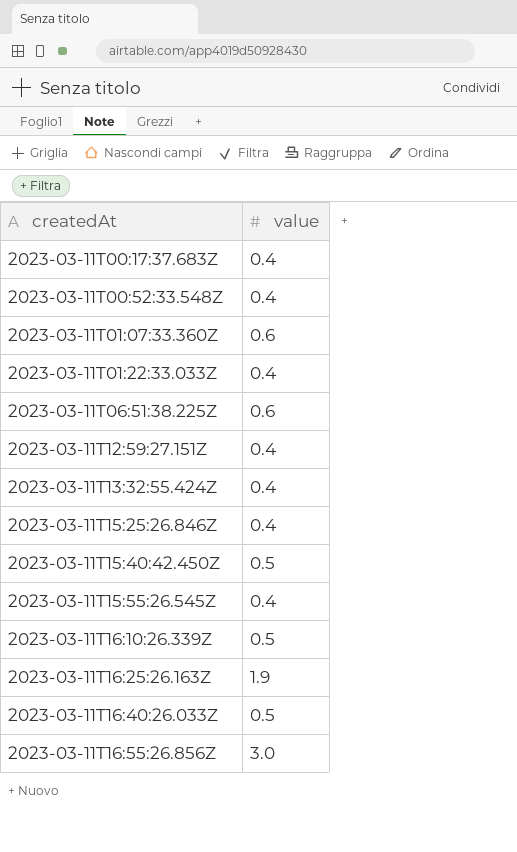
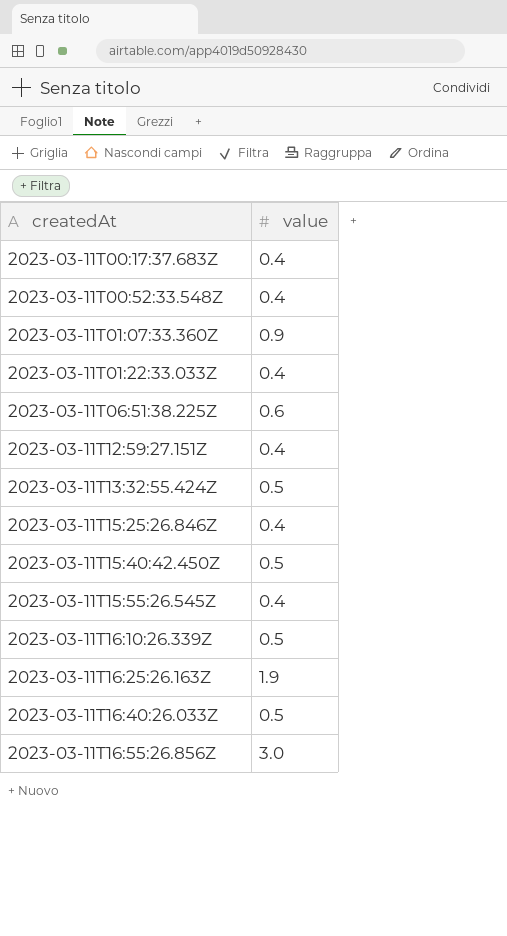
2023-03-11T01:07:33.360Z | value: 0.6 -> 0.9
2023-03-11T13:32:55.424Z | value: 0.4 -> 0.5

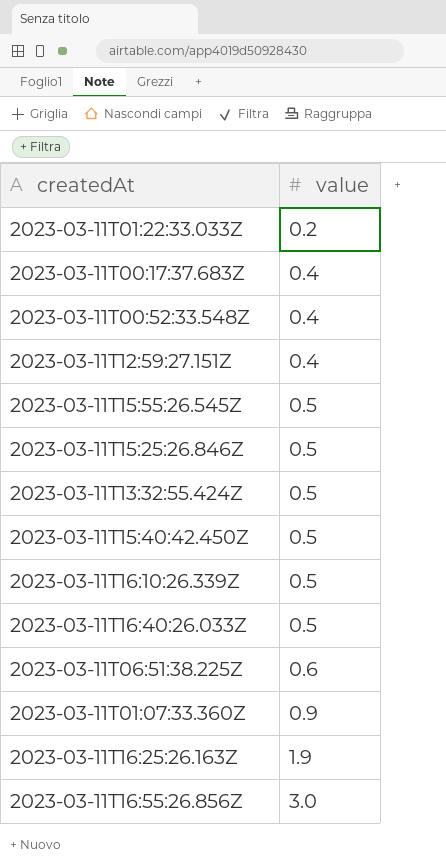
row order: createdAt ascending -> value ascending
2023-03-11T01:22:33.033Z | value: 0.4 -> 0.2
2023-03-11T15:55:26.545Z | value: 0.4 -> 0.5
2023-03-11T15:25:26.846Z | value: 0.4 -> 0.5

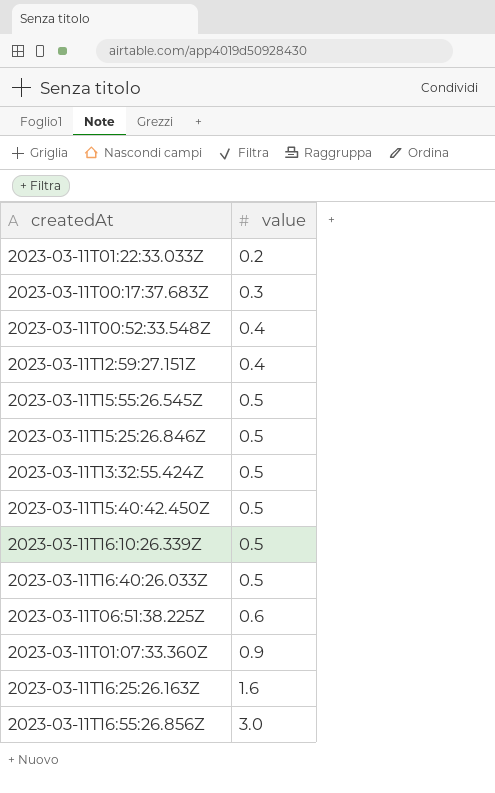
2023-03-11T00:17:37.683Z | value: 0.4 -> 0.3
2023-03-11T16:25:26.163Z | value: 1.9 -> 1.6

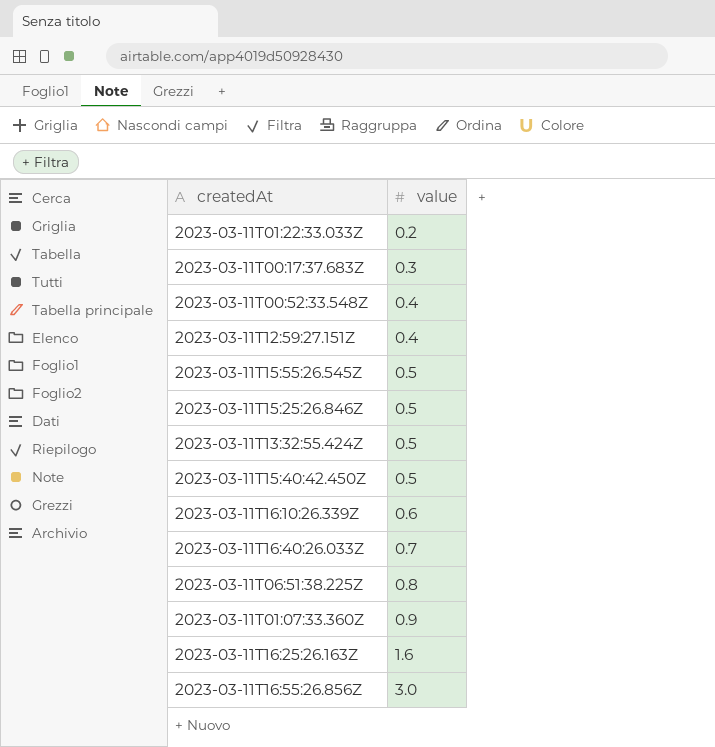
2023-03-11T16:10:26.339Z | value: 0.5 -> 0.6
2023-03-11T16:40:26.033Z | value: 0.5 -> 0.7
2023-03-11T06:51:38.225Z | value: 0.6 -> 0.8

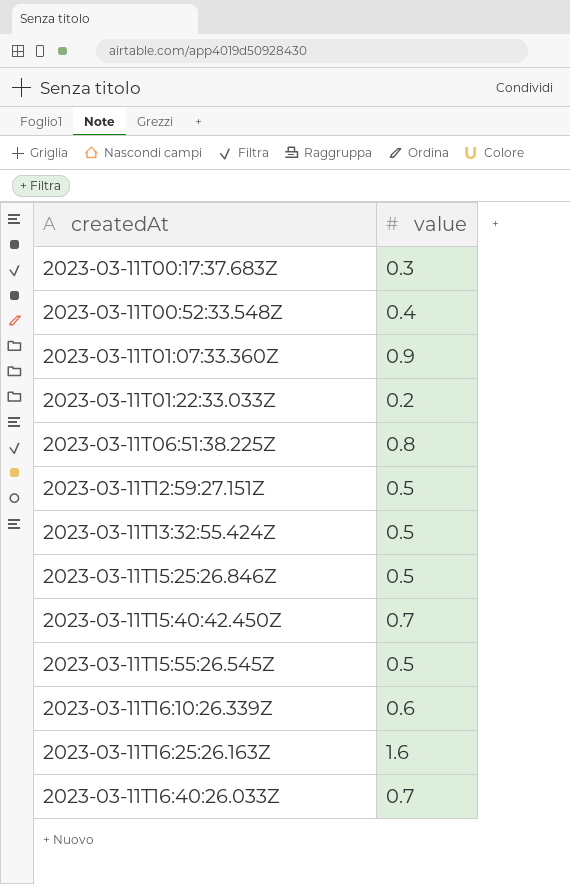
row order: value ascending -> createdAt ascending
row 2023-03-11T16:55:26.856Z: 3.0 -> none
2023-03-11T12:59:27.151Z | value: 0.4 -> 0.5
2023-03-11T15:40:42.450Z | value: 0.5 -> 0.7

